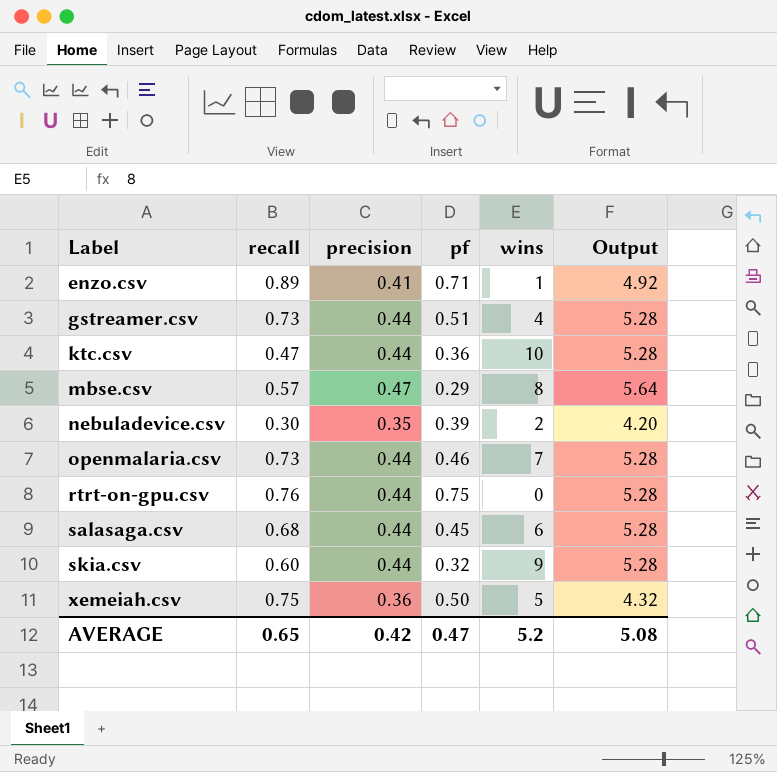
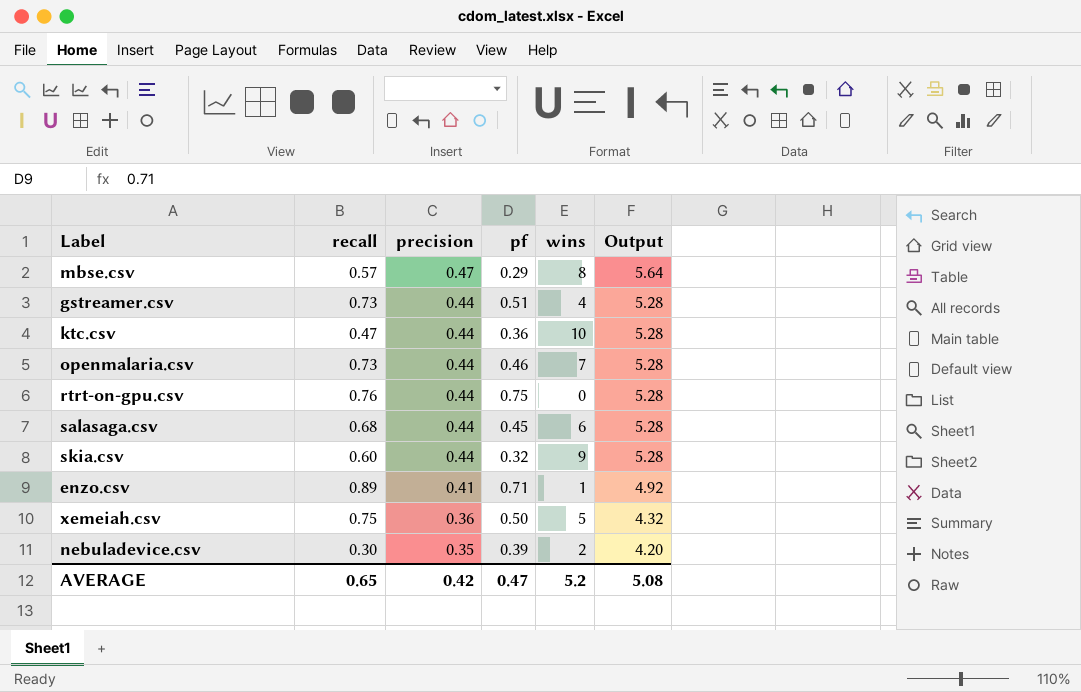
row order: Label ascending -> precision descending

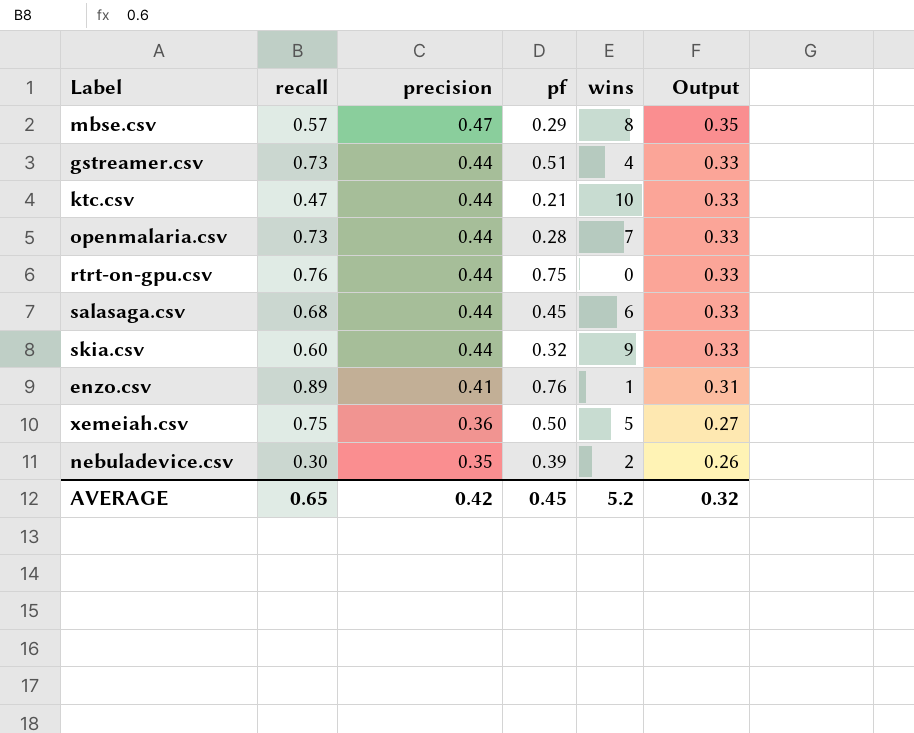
column Output | formula: [precision] * 12 -> [precision] * 0.75
ktc.csv | pf: 0.36 -> 0.21
openmalaria.csv | pf: 0.46 -> 0.28
enzo.csv | pf: 0.71 -> 0.76
AVERAGE | pf: 0.47 -> 0.45
AVERAGE | Output: 5.08 -> 0.32

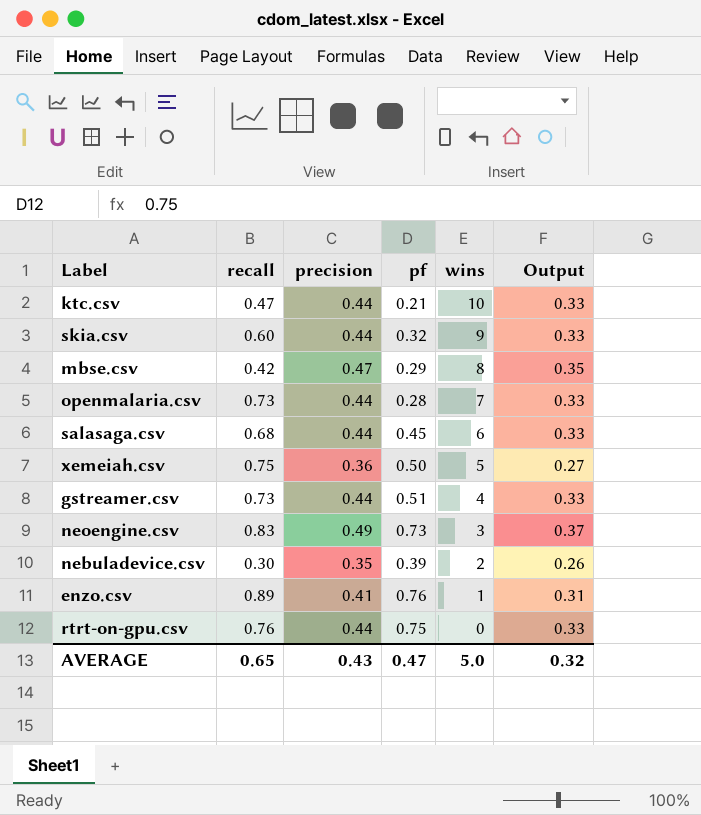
row order: precision descending -> wins descending
mbse.csv | recall: 0.57 -> 0.42
row neoengine.csv: none -> 0.83 | 0.49 | 0.73 | 3 | 0.37
AVERAGE | precision: 0.42 -> 0.43
AVERAGE | pf: 0.45 -> 0.47
AVERAGE | wins: 5.2 -> 5.0

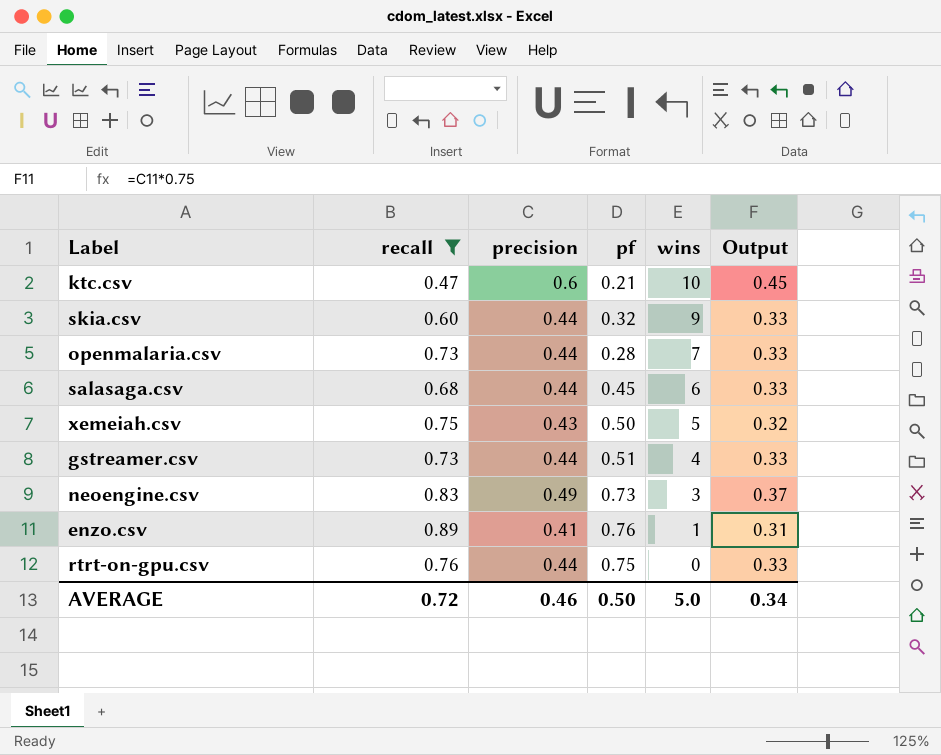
filter: none -> recall >= 0.47
ktc.csv | precision: 0.44 -> 0.6
ktc.csv | Output: 0.33 -> 0.45
xemeiah.csv | precision: 0.36 -> 0.43
xemeiah.csv | Output: 0.27 -> 0.32
AVERAGE | recall: 0.65 -> 0.72
AVERAGE | precision: 0.43 -> 0.46
AVERAGE | pf: 0.47 -> 0.50
AVERAGE | Output: 0.32 -> 0.34

